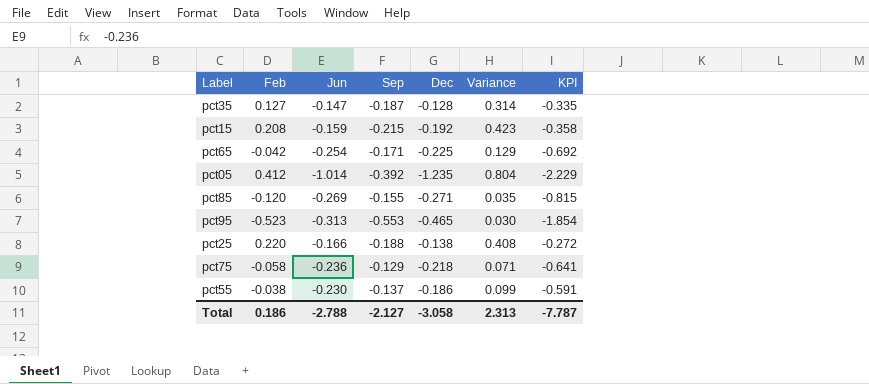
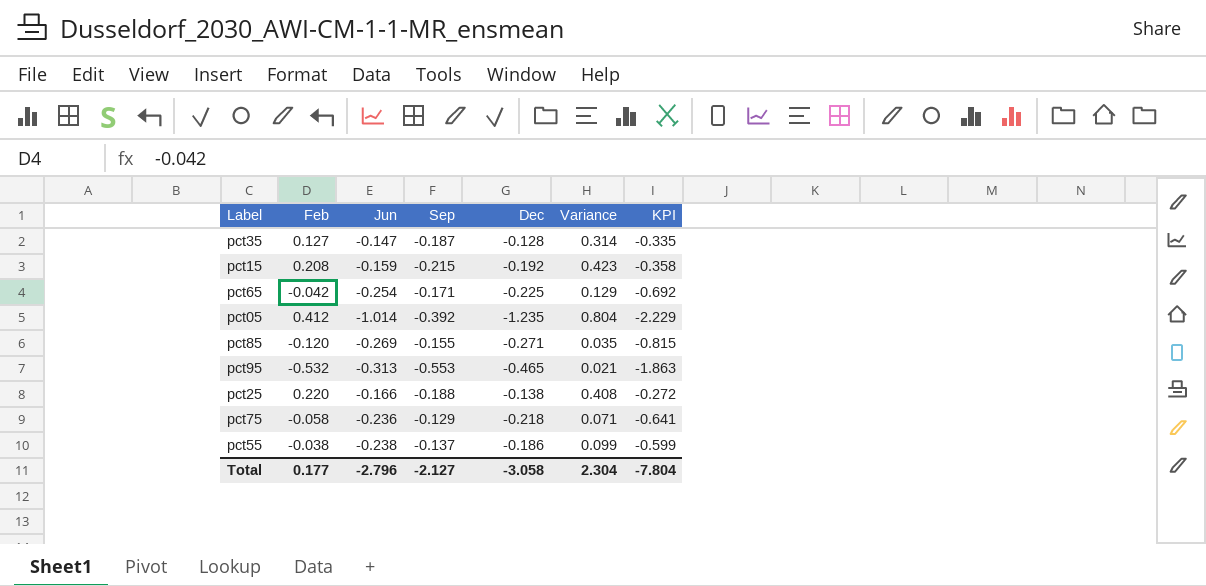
pct95 | Feb: -0.523 -> -0.532
pct95 | Variance: 0.030 -> 0.021
pct95 | KPI: -1.854 -> -1.863
pct55 | Jun: -0.230 -> -0.238
pct55 | KPI: -0.591 -> -0.599
Total | Feb: 0.186 -> 0.177
Total | Jun: -2.788 -> -2.796
Total | Variance: 2.313 -> 2.304
Total | KPI: -7.787 -> -7.804

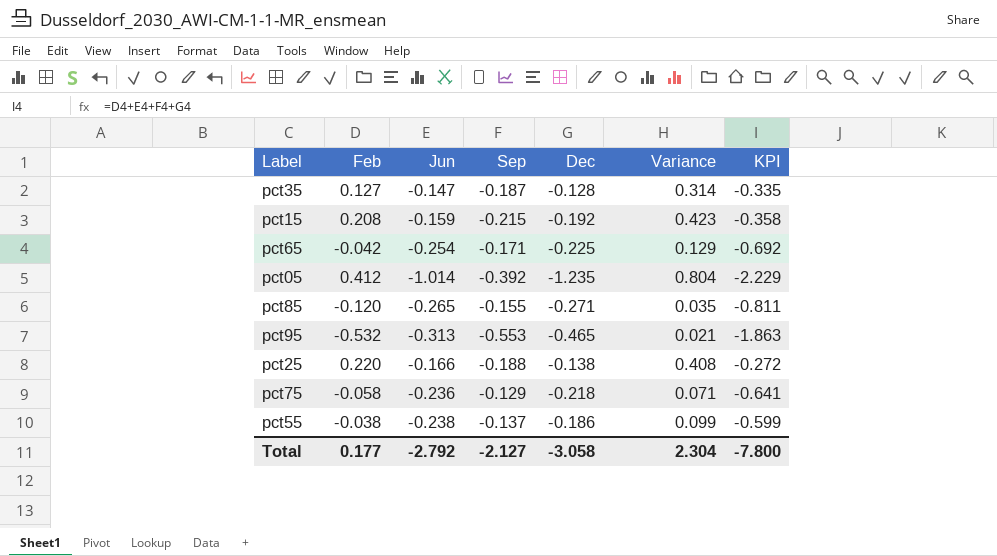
pct85 | Jun: -0.269 -> -0.265
pct85 | KPI: -0.815 -> -0.811
Total | Jun: -2.796 -> -2.792
Total | KPI: -7.804 -> -7.800

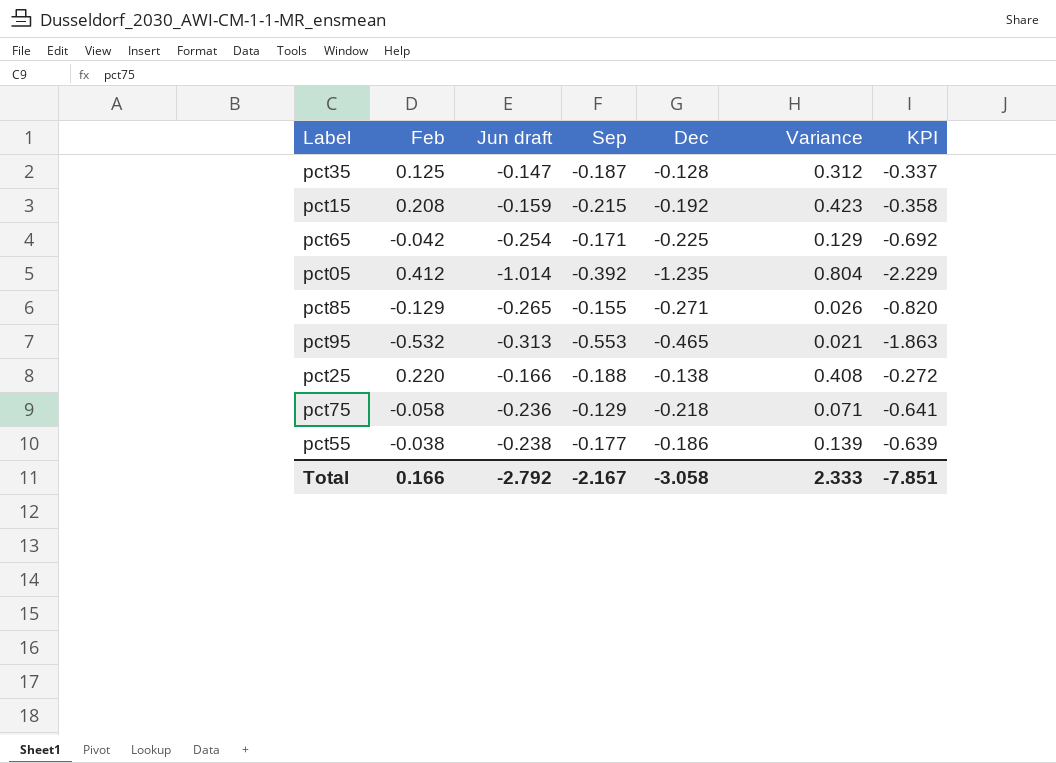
column name: Jun -> Jun draft
pct35 | Feb: 0.127 -> 0.125
pct35 | Variance: 0.314 -> 0.312
pct35 | KPI: -0.335 -> -0.337
pct85 | Feb: -0.120 -> -0.129
pct85 | Variance: 0.035 -> 0.026
pct85 | KPI: -0.811 -> -0.820
pct55 | Sep: -0.137 -> -0.177
pct55 | Variance: 0.099 -> 0.139
pct55 | KPI: -0.599 -> -0.639
Total | Feb: 0.177 -> 0.166
Total | Sep: -2.127 -> -2.167
Total | Variance: 2.304 -> 2.333
Total | KPI: -7.800 -> -7.851

